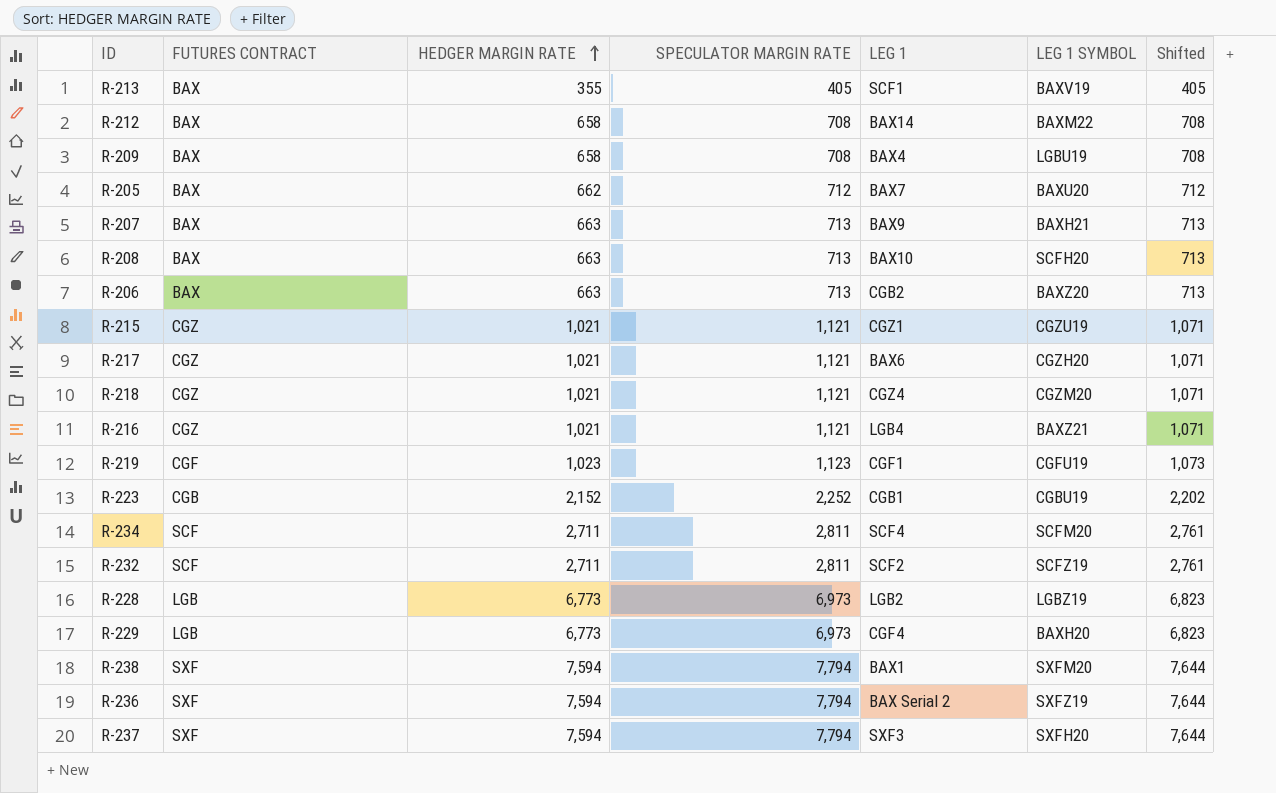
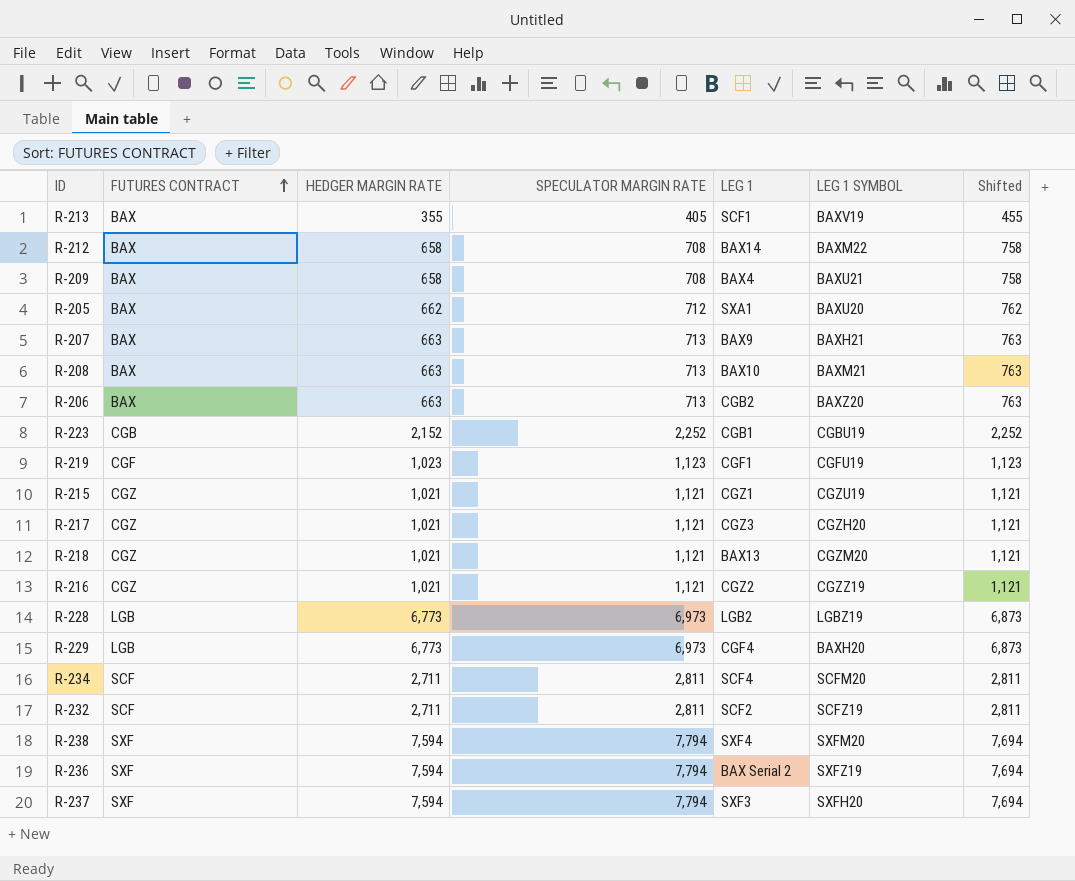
row order: HEDGER MARGIN RATE ascending -> FUTURES CONTRACT ascending
column Shifted | formula: [HEDGER MARGIN RATE] + 50 -> [HEDGER MARGIN RATE] + 100
R-209 | LEG 1 SYMBOL: LGBU19 -> BAXU21
R-205 | LEG 1: BAX7 -> SXA1
R-208 | LEG 1 SYMBOL: SCFH20 -> BAXM21
R-217 | LEG 1: BAX6 -> CGZ3
R-218 | LEG 1: CGZ4 -> BAX13
R-216 | LEG 1: LGB4 -> CGZ2
R-216 | LEG 1 SYMBOL: BAXZ21 -> CGZZ19
R-238 | LEG 1: BAX1 -> SXF4

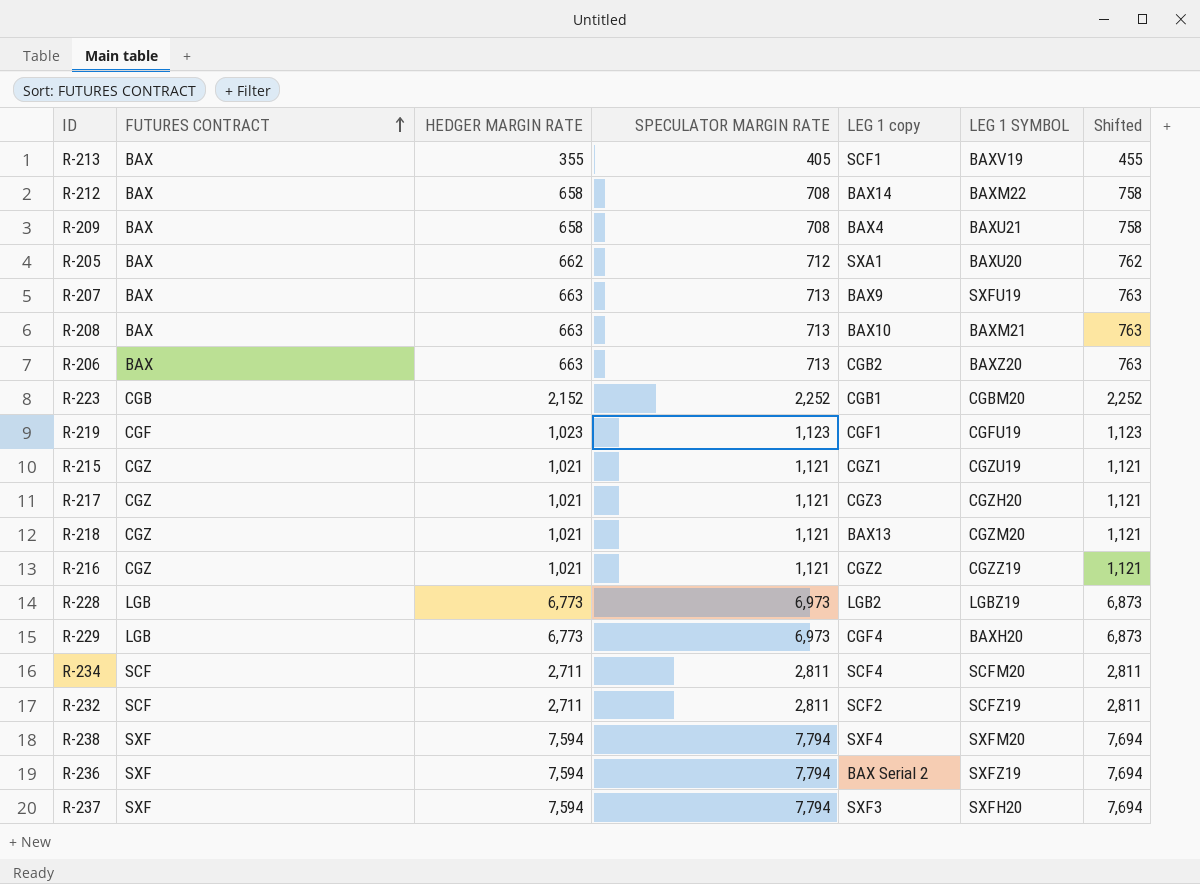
column name: LEG 1 -> LEG 1 copy
R-207 | LEG 1 SYMBOL: BAXH21 -> SXFU19
R-223 | LEG 1 SYMBOL: CGBU19 -> CGBM20

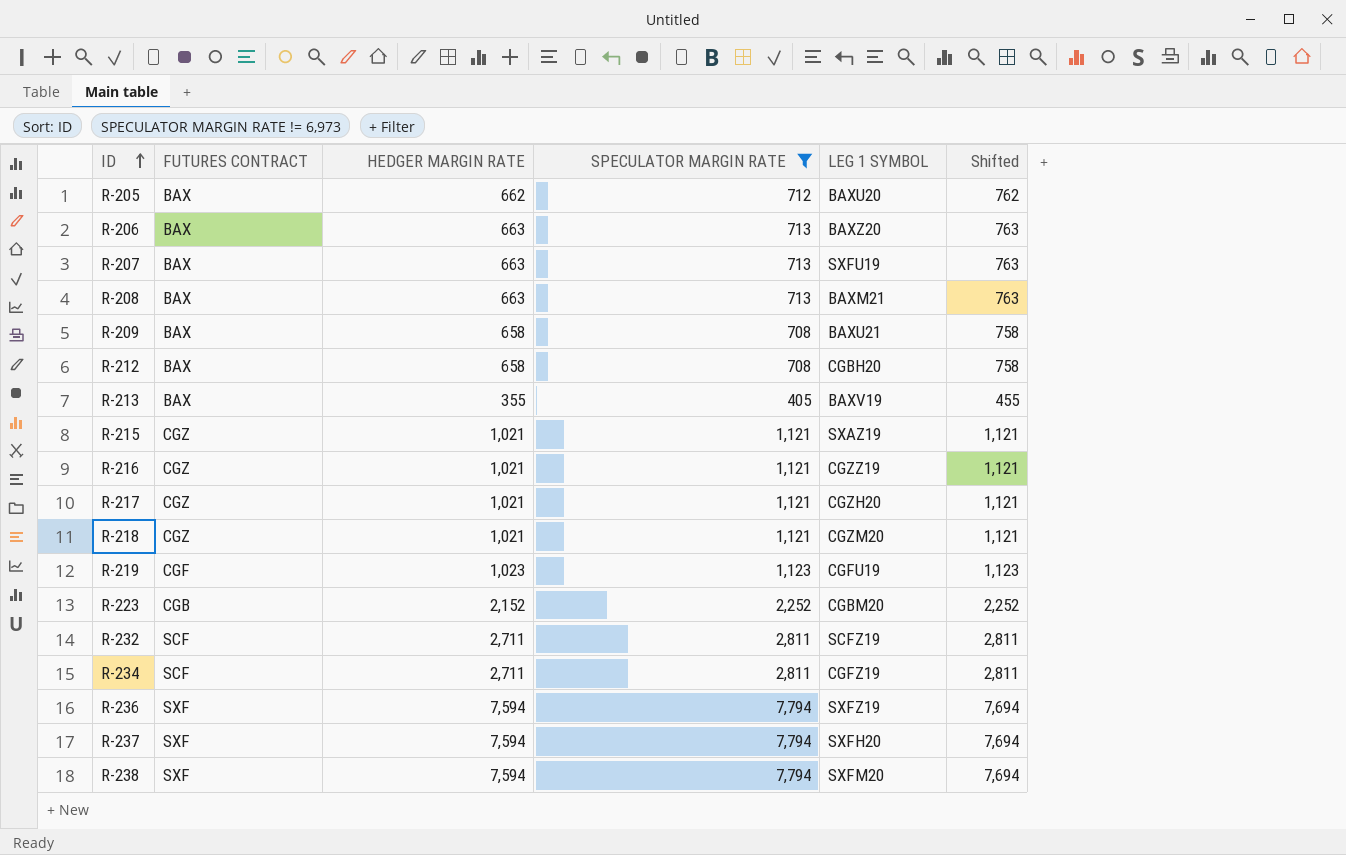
filter: none -> SPECULATOR MARGIN RATE != 6,973
row order: FUTURES CONTRACT ascending -> ID ascending
column LEG 1 copy | position: 5 -> none
R-212 | LEG 1 SYMBOL: BAXM22 -> CGBH20
R-215 | LEG 1 SYMBOL: CGZU19 -> SXAZ19
R-234 | LEG 1 SYMBOL: SCFM20 -> CGFZ19

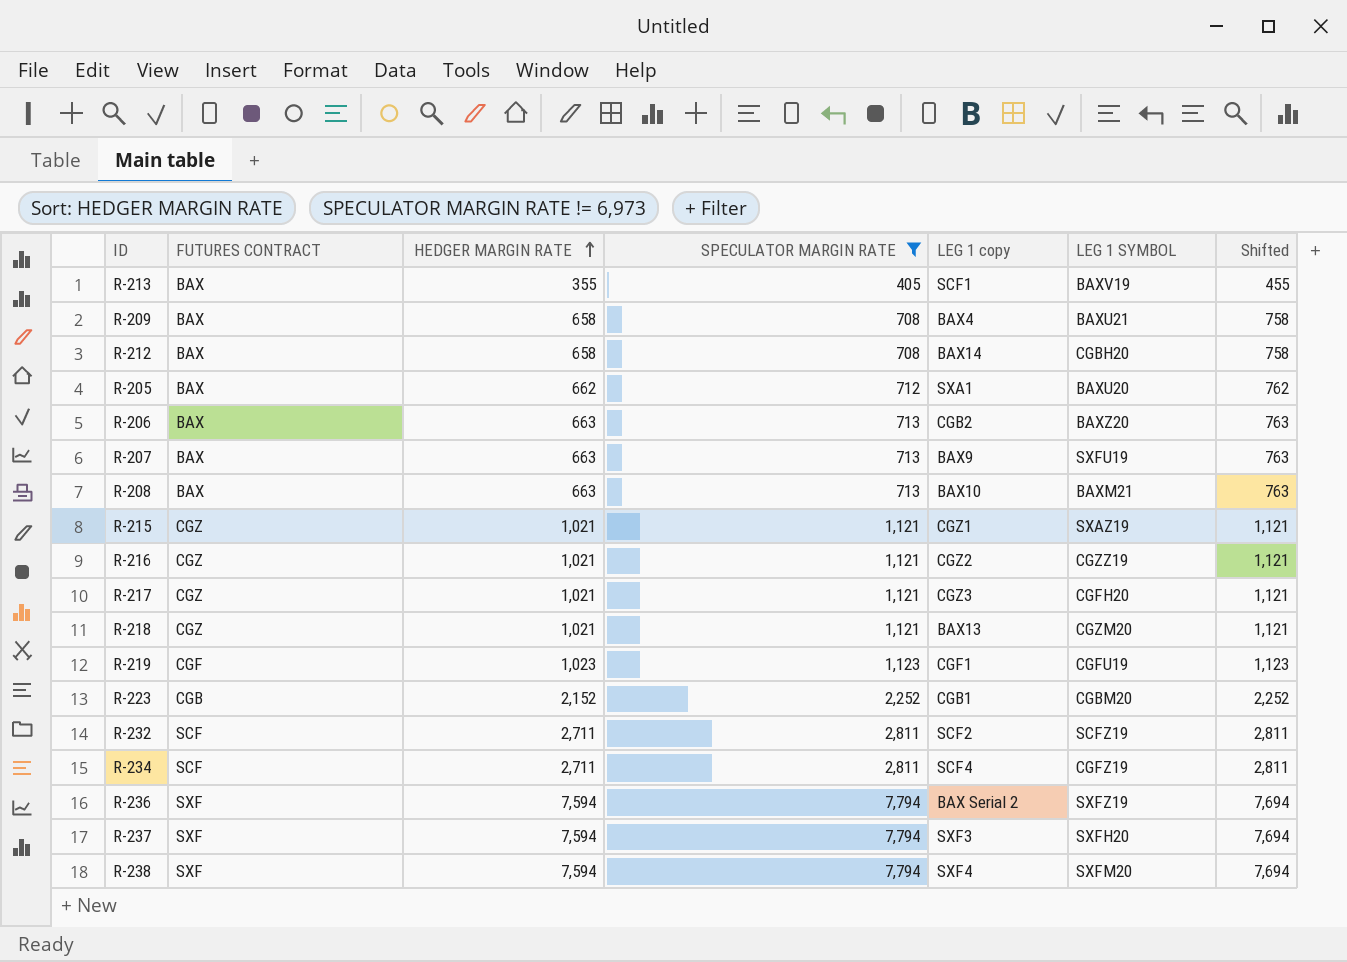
row order: ID ascending -> HEDGER MARGIN RATE ascending
column LEG 1 copy | position: none -> 5
R-217 | LEG 1 SYMBOL: CGZH20 -> CGFH20

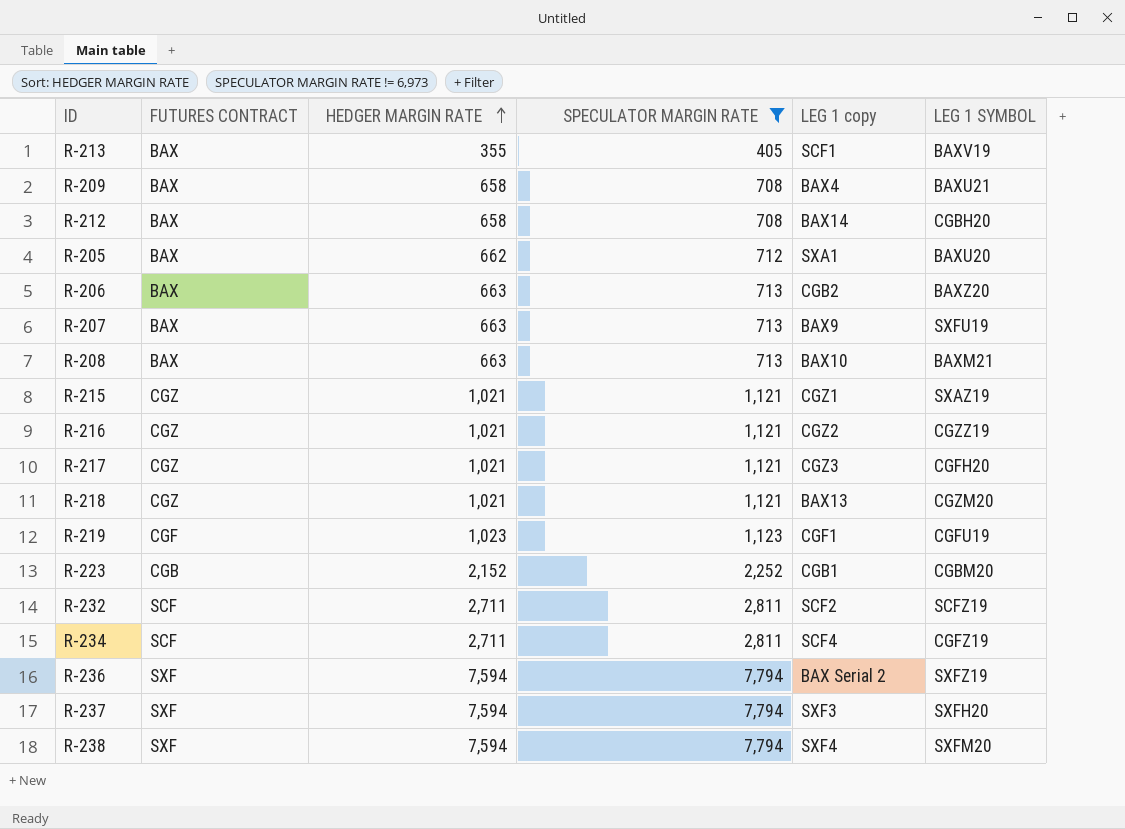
column Shifted | formula: [HEDGER MARGIN RATE] + 100 -> none

